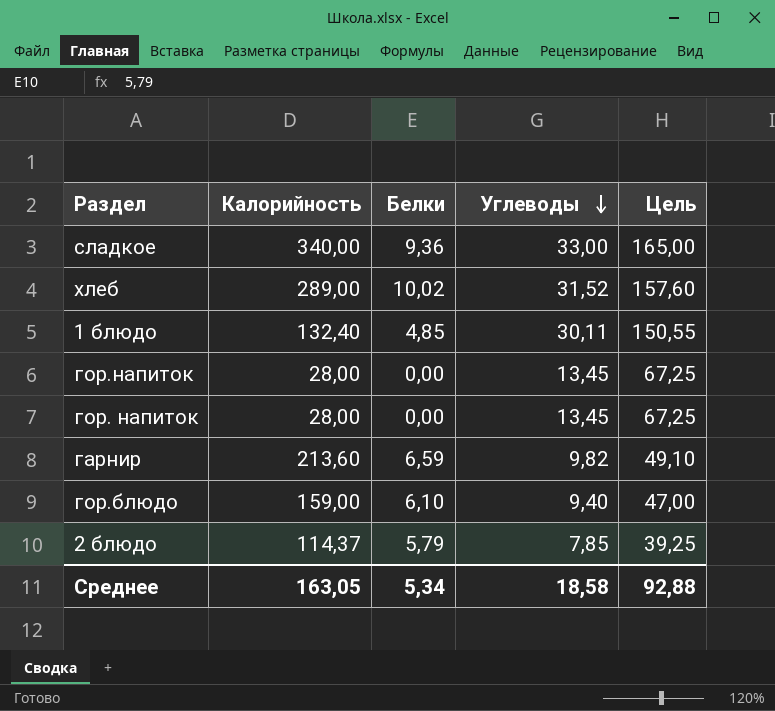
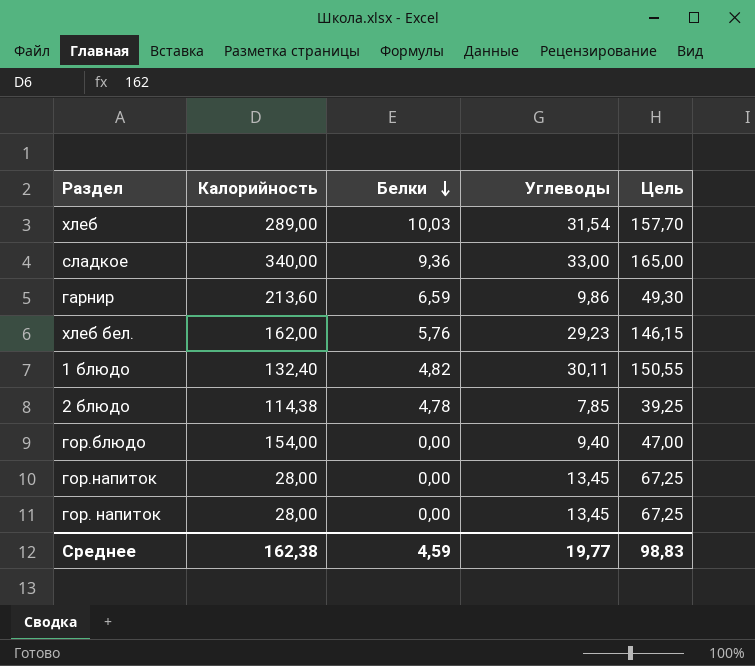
row order: Углеводы descending -> Белки descending
хлеб | Белки: 10,02 -> 10,03
хлеб | Углеводы: 31,52 -> 31,54
хлеб | Цель: 157,60 -> 157,70
гарнир | Углеводы: 9,82 -> 9,86
гарнир | Цель: 49,10 -> 49,30
row хлеб бел.: none -> 162,00 | 5,76 | 29,23 | 146,15
1 блюдо | Белки: 4,85 -> 4,82
2 блюдо | Калорийность: 114,37 -> 114,38
2 блюдо | Белки: 5,79 -> 4,78
гор.блюдо | Калорийность: 159,00 -> 154,00
гор.блюдо | Белки: 6,10 -> 0,00
Среднее | Калорийность: 163,05 -> 162,38
Среднее | Белки: 5,34 -> 4,59
Среднее | Углеводы: 18,58 -> 19,77
Среднее | Цель: 92,88 -> 98,83

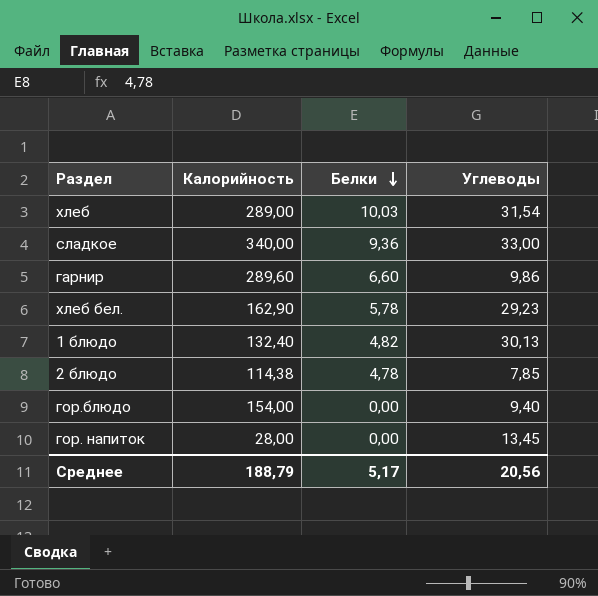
column Цель | formula: [Углеводы] * 5 -> none
row гор.напиток: 28,00 | 0,00 | 13,45 | 67,25 -> none
гарнир | Калорийность: 213,60 -> 289,60
гарнир | Белки: 6,59 -> 6,60
хлеб бел. | Калорийность: 162,00 -> 162,90
хлеб бел. | Белки: 5,76 -> 5,78
1 блюдо | Углеводы: 30,11 -> 30,13
Среднее | Калорийность: 162,38 -> 188,79
Среднее | Белки: 4,59 -> 5,17
Среднее | Углеводы: 19,77 -> 20,56

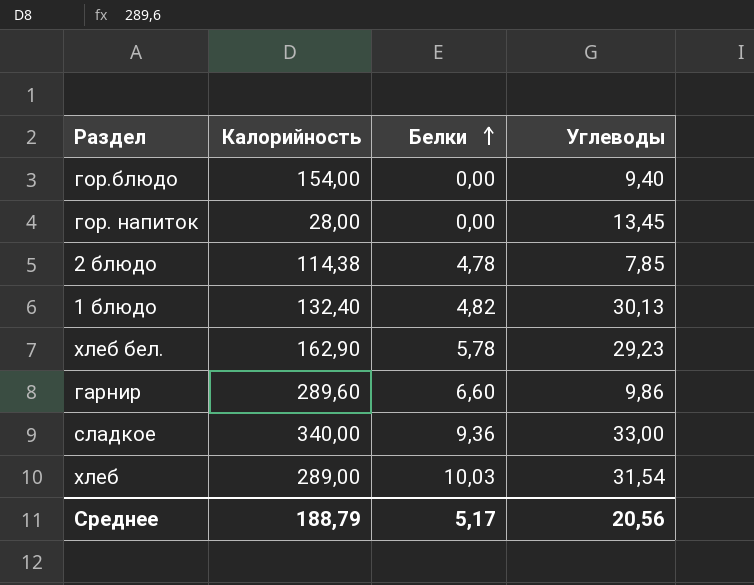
row order: Белки descending -> Белки ascending

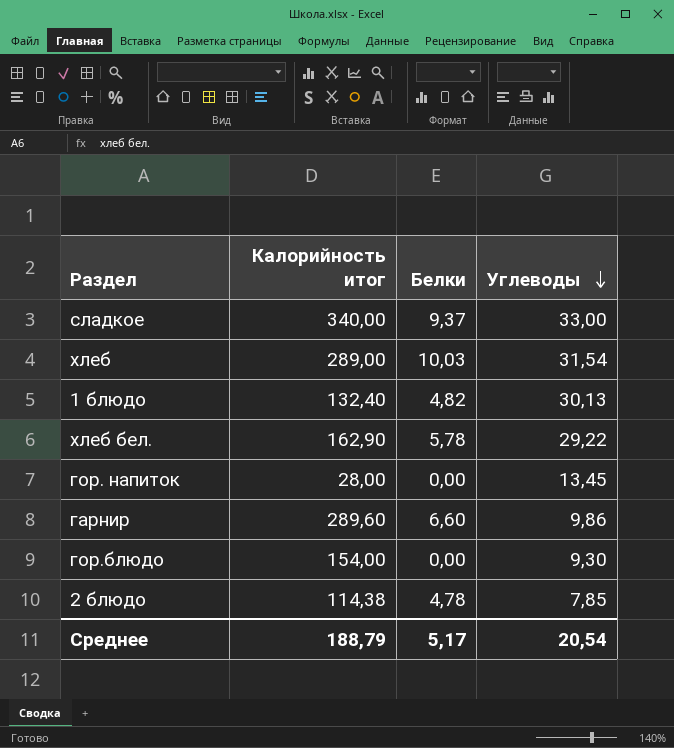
row order: Белки ascending -> Углеводы descending
column name: Калорийность -> Калорийность итог
сладкое | Белки: 9,36 -> 9,37
хлеб бел. | Углеводы: 29,23 -> 29,22
гор.блюдо | Углеводы: 9,40 -> 9,30
Среднее | Углеводы: 20,56 -> 20,54

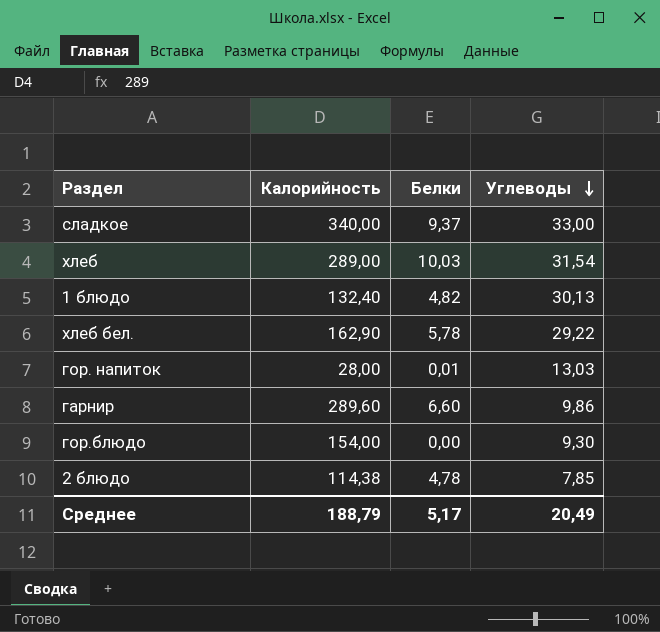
column name: Калорийность итог -> Калорийность
гор. напиток | Белки: 0,00 -> 0,01
гор. напиток | Углеводы: 13,45 -> 13,03
Среднее | Углеводы: 20,54 -> 20,49

